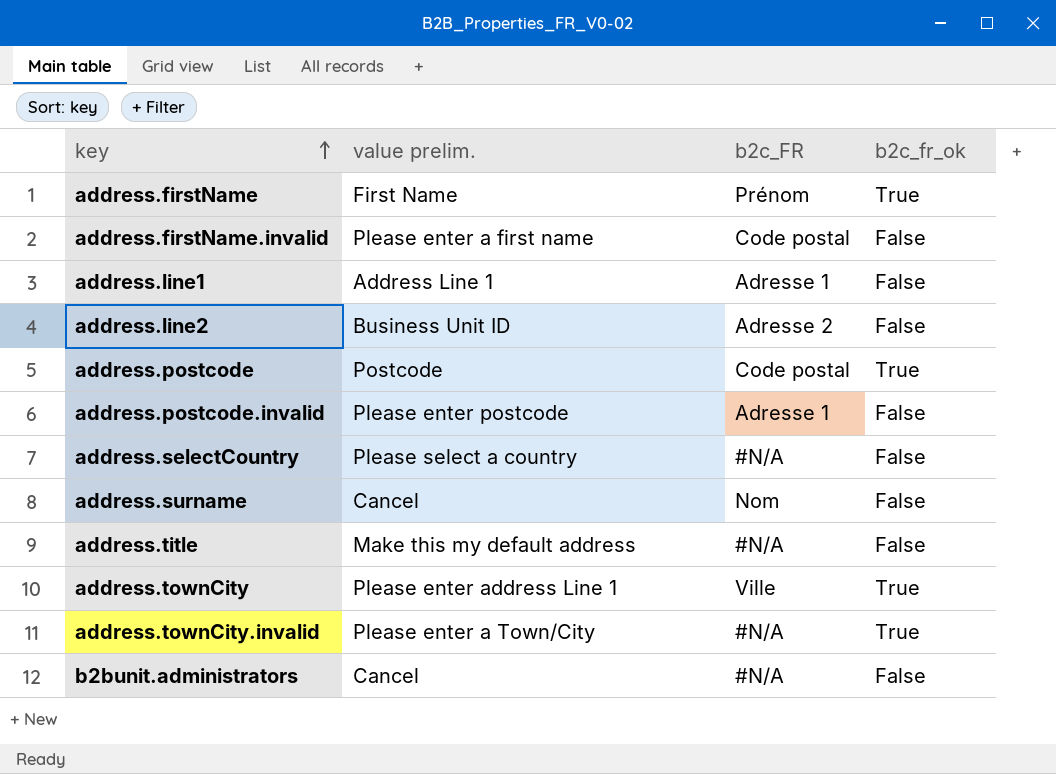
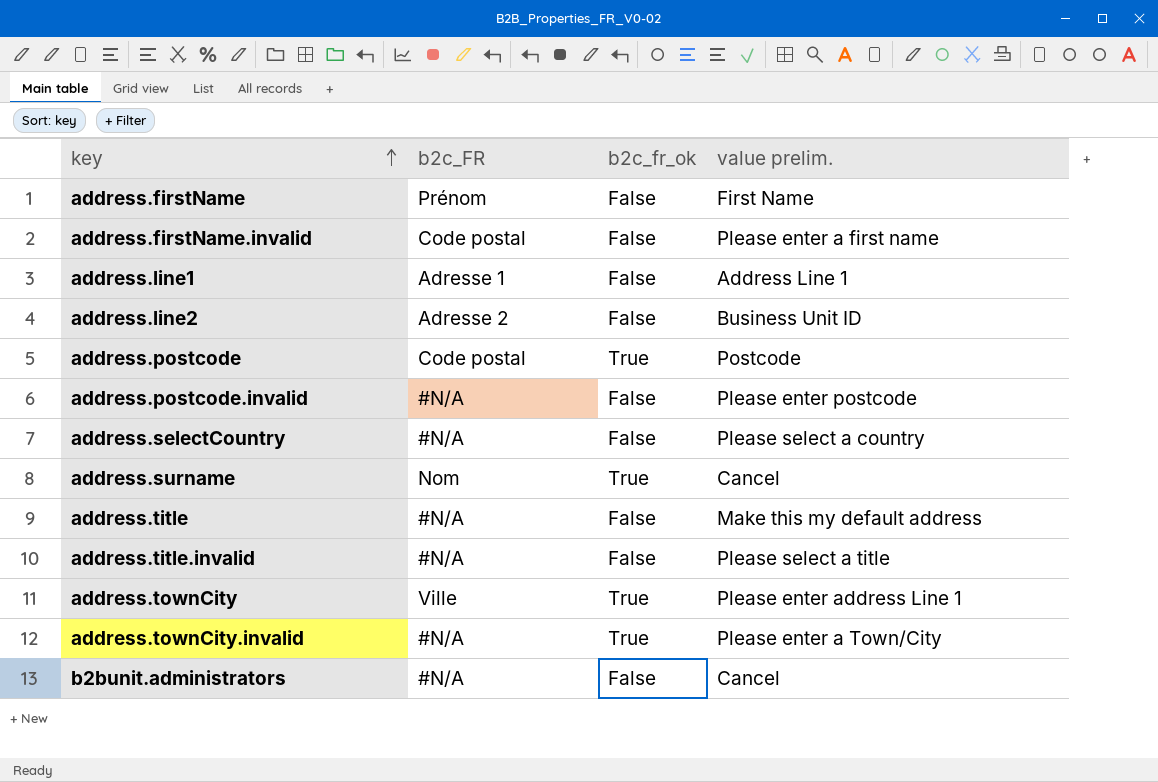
column value prelim. | position: 2 -> 4
address.firstName | b2c_fr_ok: True -> False
address.postcode.invalid | b2c_FR: Adresse 1 -> #N/A
address.surname | b2c_fr_ok: False -> True
row address.title.invalid: none -> #N/A | False | Please select a title

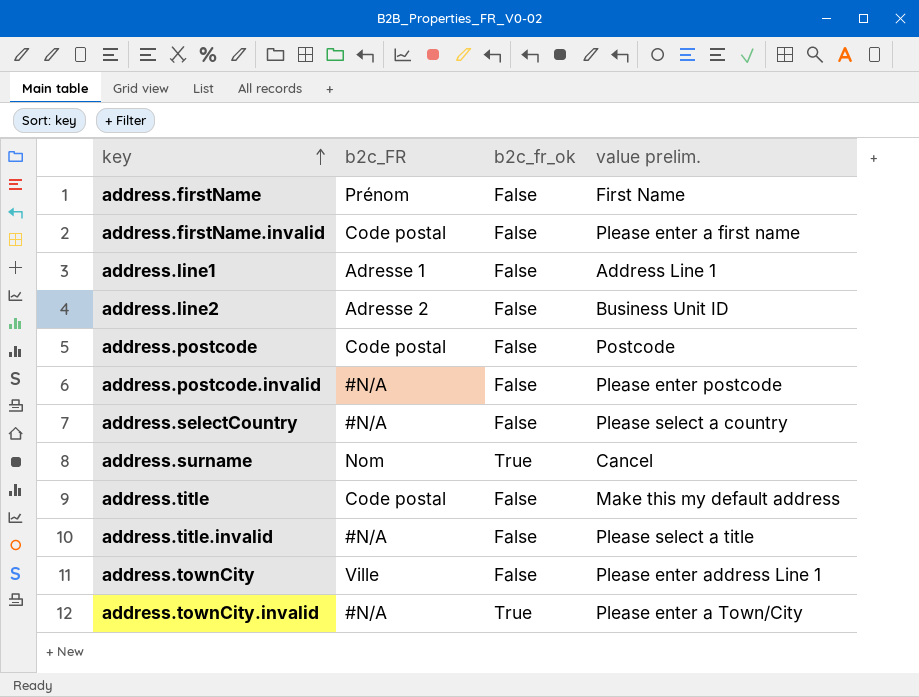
row b2bunit.administrators: #N/A | False | Cancel -> none
address.postcode | b2c_fr_ok: True -> False
address.title | b2c_FR: #N/A -> Code postal
address.townCity | b2c_fr_ok: True -> False

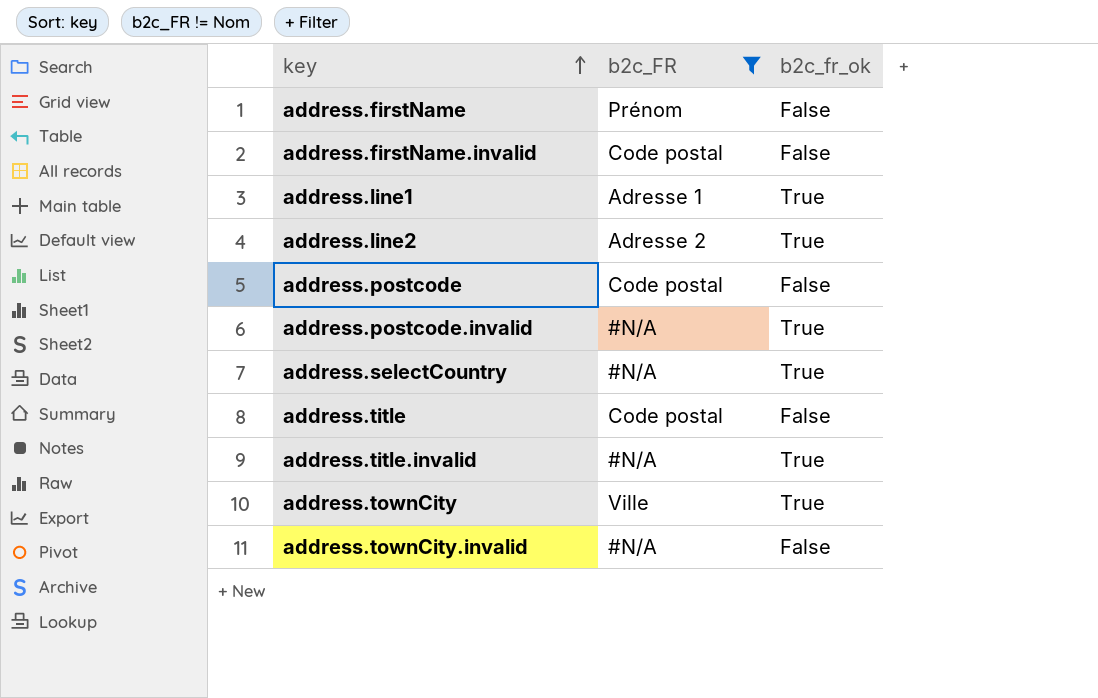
filter: none -> b2c_FR != Nom
column value prelim. | position: 4 -> none
address.line1 | b2c_fr_ok: False -> True
address.line2 | b2c_fr_ok: False -> True
address.postcode.invalid | b2c_fr_ok: False -> True
address.selectCountry | b2c_fr_ok: False -> True
address.title.invalid | b2c_fr_ok: False -> True
address.townCity | b2c_fr_ok: False -> True
address.townCity.invalid | b2c_fr_ok: True -> False

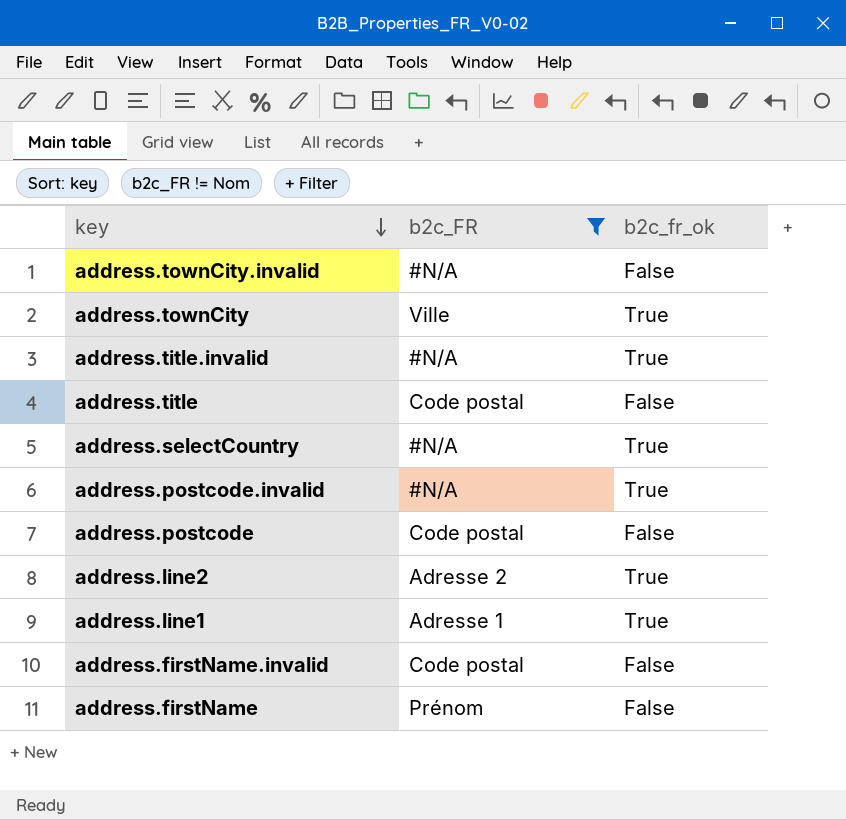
row order: key ascending -> key descending

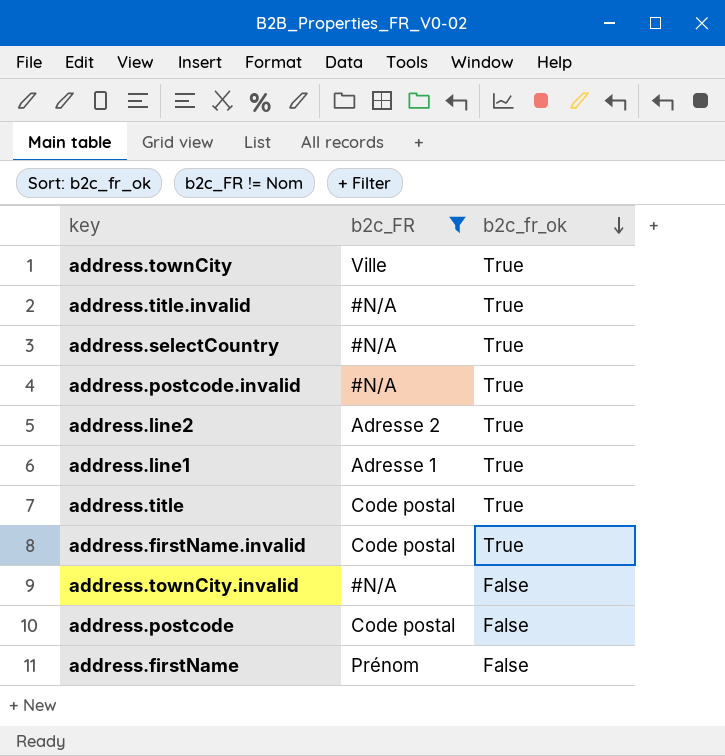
row order: key descending -> b2c_fr_ok descending
address.title | b2c_fr_ok: False -> True
address.firstName.invalid | b2c_fr_ok: False -> True

